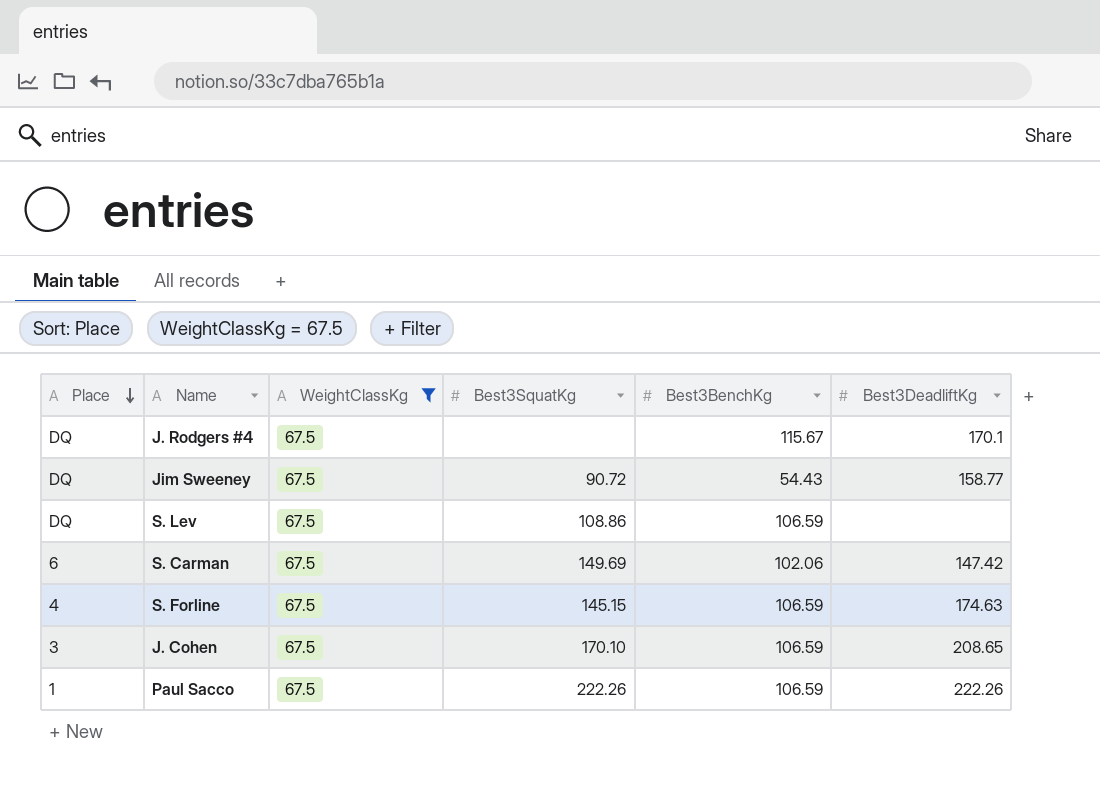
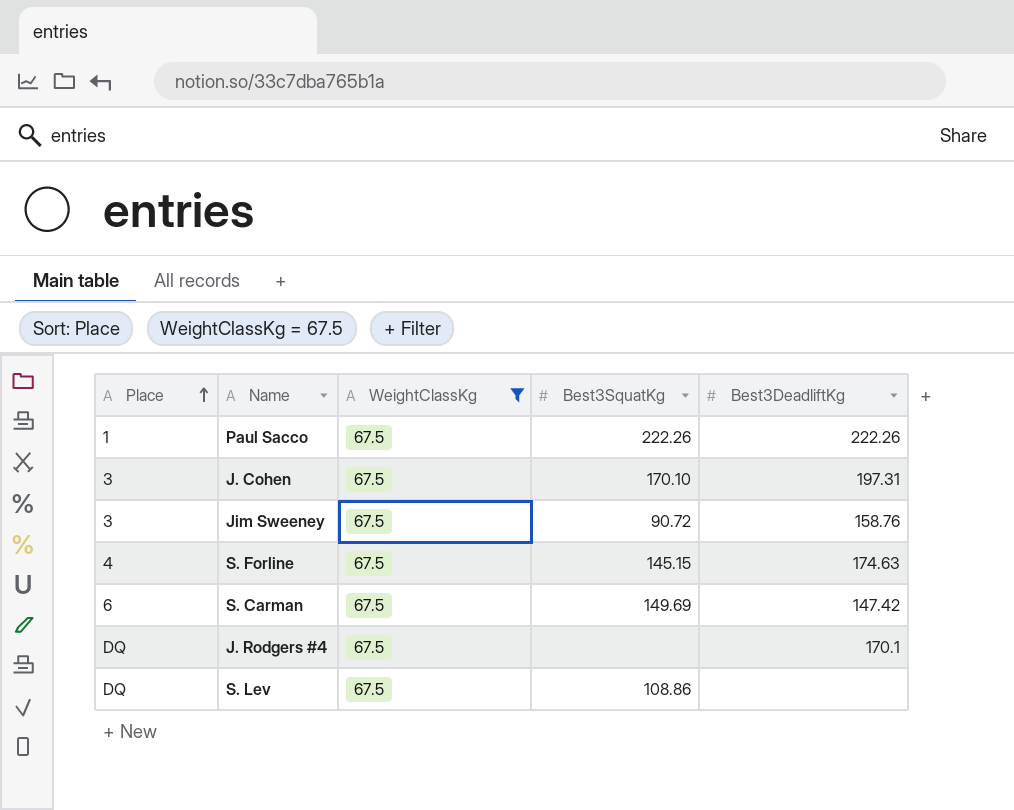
row order: Place descending -> Place ascending
column Best3BenchKg | position: 5 -> none
J. Cohen | Best3DeadliftKg: 208.65 -> 197.31
Jim Sweeney | Place: DQ -> 3
Jim Sweeney | Best3DeadliftKg: 158.77 -> 158.76

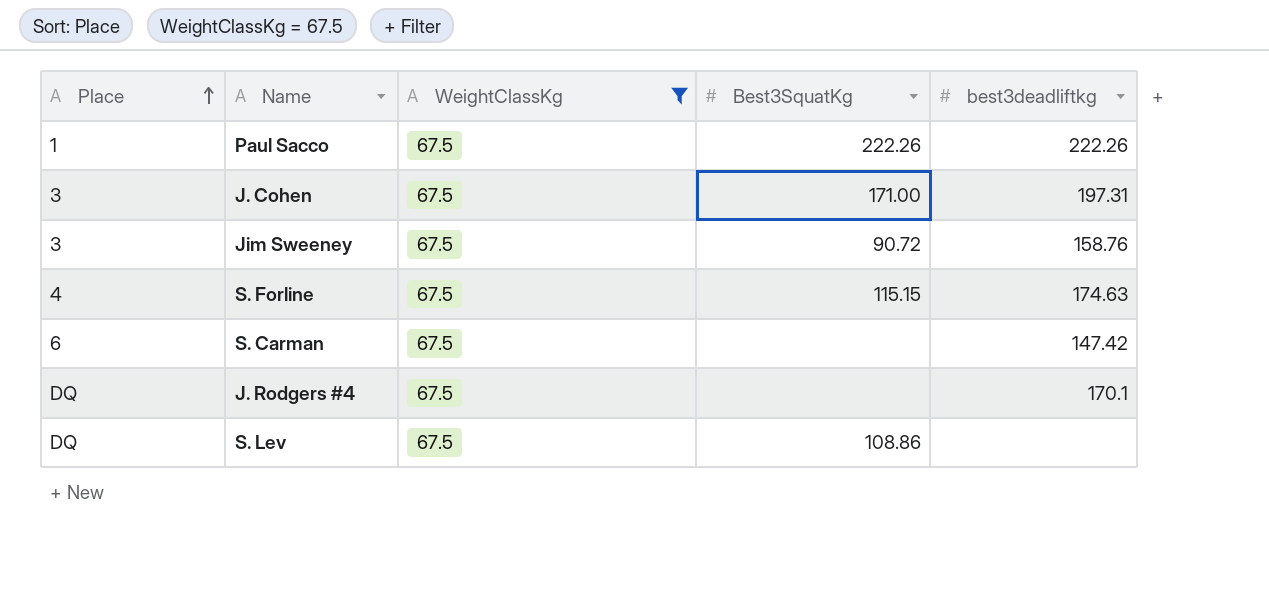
column name: Best3DeadliftKg -> best3deadliftkg
J. Cohen | Best3SquatKg: 170.10 -> 171.00
S. Forline | Best3SquatKg: 145.15 -> 115.15
S. Carman | Best3SquatKg: 149.69 -> none

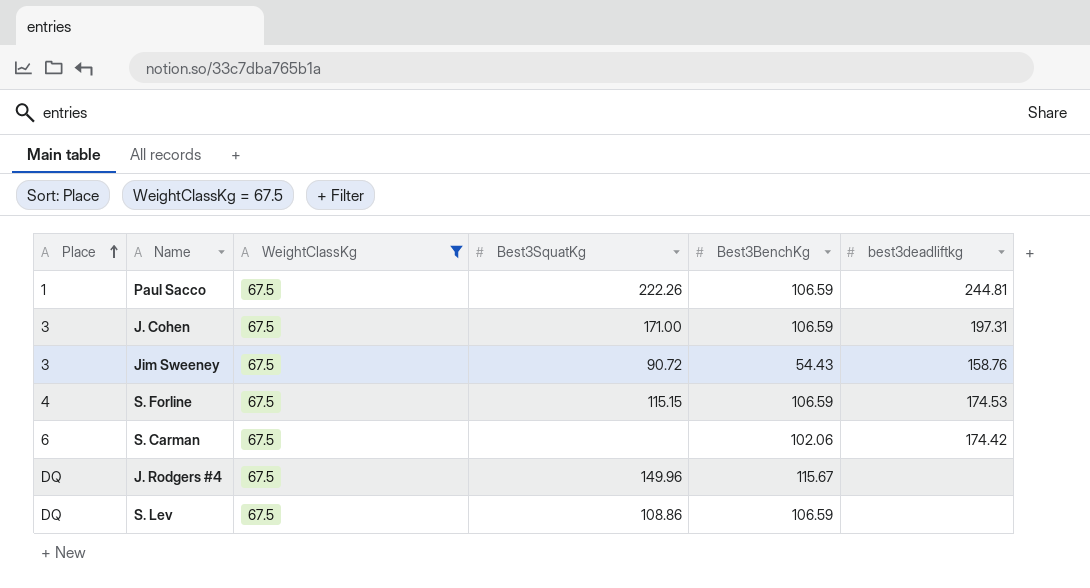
column Best3BenchKg | position: none -> 5
Paul Sacco | best3deadliftkg: 222.26 -> 244.81
S. Forline | best3deadliftkg: 174.63 -> 174.53
S. Carman | best3deadliftkg: 147.42 -> 174.42
J. Rodgers #4 | Best3SquatKg: none -> 149.96
J. Rodgers #4 | best3deadliftkg: 170.1 -> none

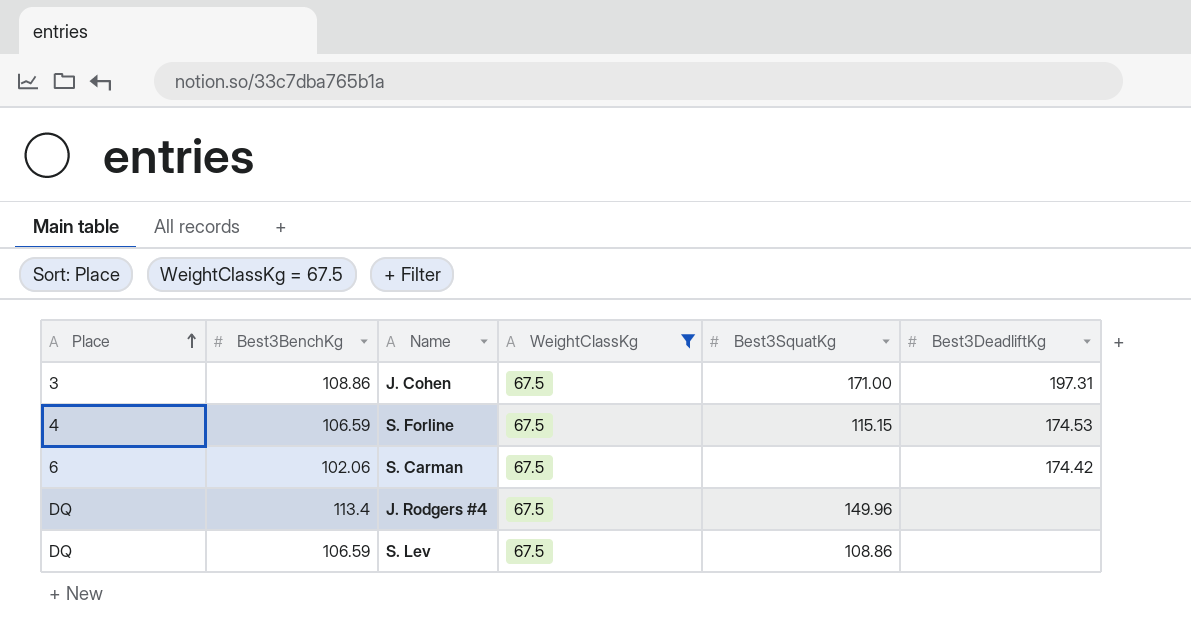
column Best3BenchKg | position: 5 -> 2
column name: best3deadliftkg -> Best3DeadliftKg
row Paul Sacco: 1 | 67.5 | 222.26 | 106.59 | 244.81 -> none
row Jim Sweeney: 3 | 67.5 | 90.72 | 54.43 | 158.76 -> none
J. Cohen | Best3BenchKg: 106.59 -> 108.86
J. Rodgers #4 | Best3BenchKg: 115.67 -> 113.4

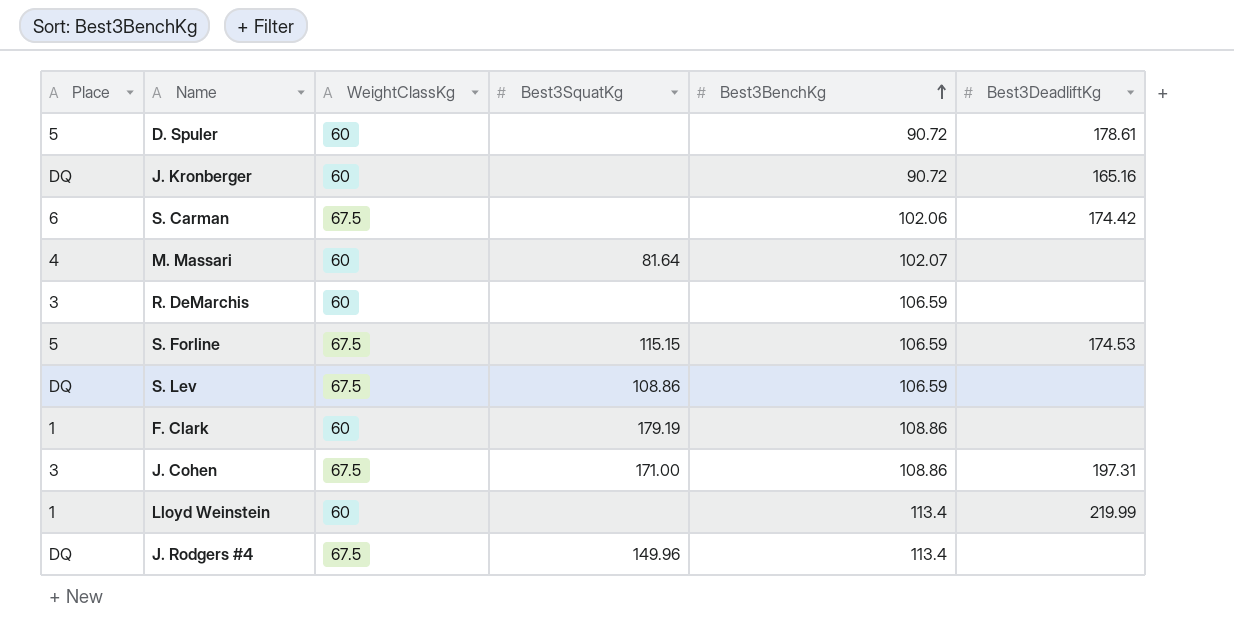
filter: WeightClassKg = 67.5 -> none
row order: Place ascending -> Best3BenchKg ascending
column Best3BenchKg | position: 2 -> 5
S. Forline | Place: 4 -> 5

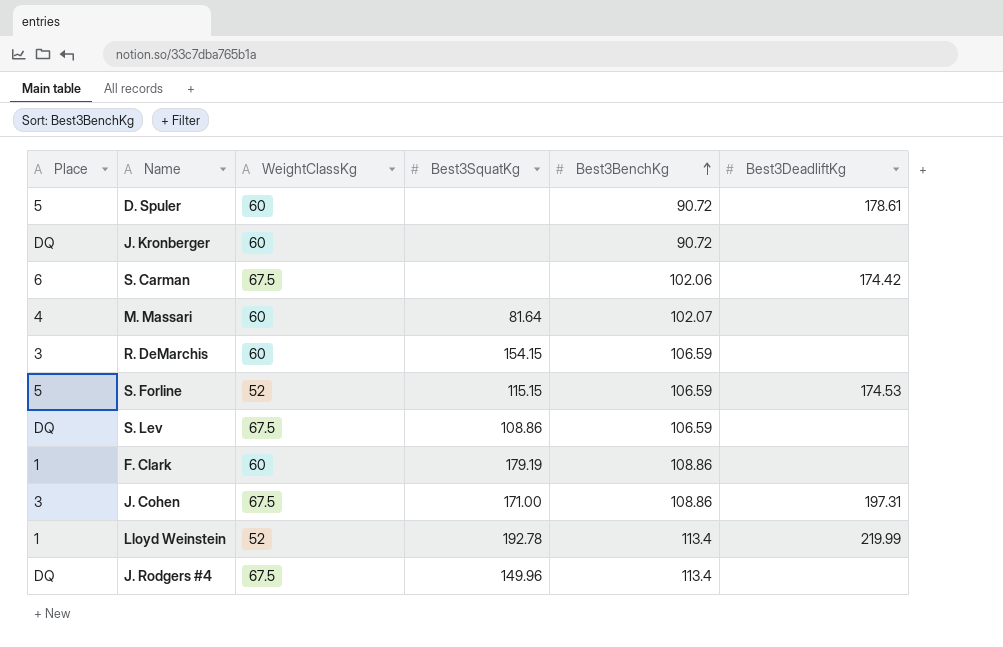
J. Kronberger | Best3DeadliftKg: 165.16 -> none
R. DeMarchis | Best3SquatKg: none -> 154.15
S. Forline | WeightClassKg: 67.5 -> 52
Lloyd Weinstein | WeightClassKg: 60 -> 52
Lloyd Weinstein | Best3SquatKg: none -> 192.78

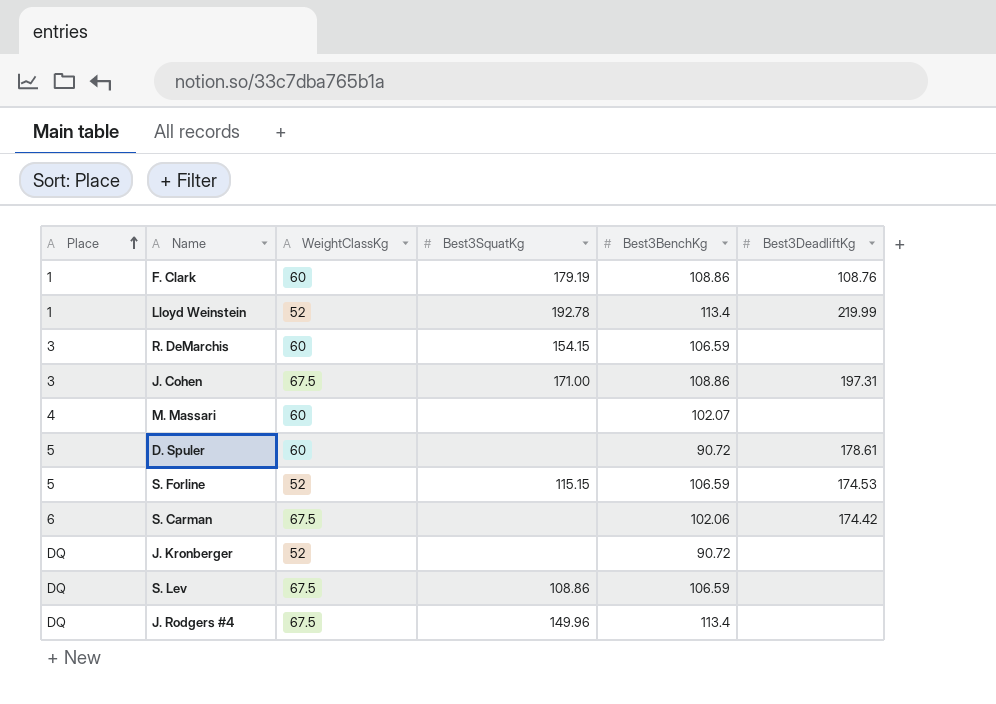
row order: Best3BenchKg ascending -> Place ascending
F. Clark | Best3DeadliftKg: none -> 108.76
M. Massari | Best3SquatKg: 81.64 -> none
J. Kronberger | WeightClassKg: 60 -> 52

